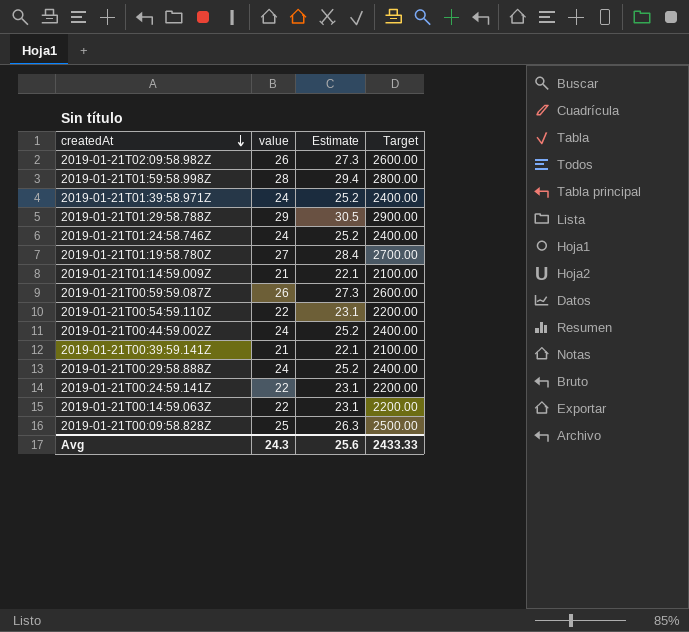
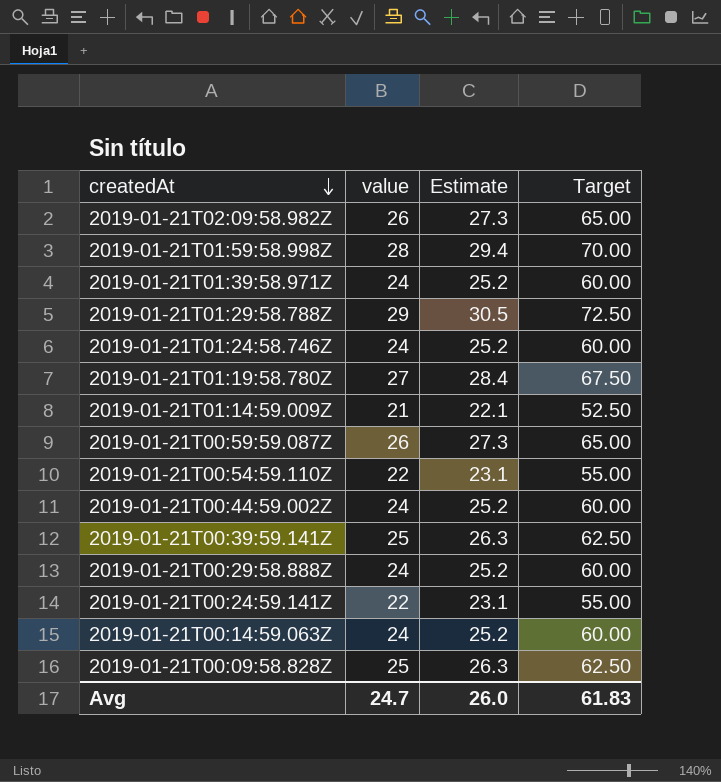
column Target | formula: [value] * 100 -> [value] * 2.5
2019-01-21T00:39:59.141Z | value: 21 -> 25
2019-01-21T00:39:59.141Z | Estimate: 22.1 -> 26.3
2019-01-21T00:14:59.063Z | value: 22 -> 24
2019-01-21T00:14:59.063Z | Estimate: 23.1 -> 25.2
Avg | value: 24.3 -> 24.7
Avg | Estimate: 25.6 -> 26.0
Avg | Target: 2433.33 -> 61.83

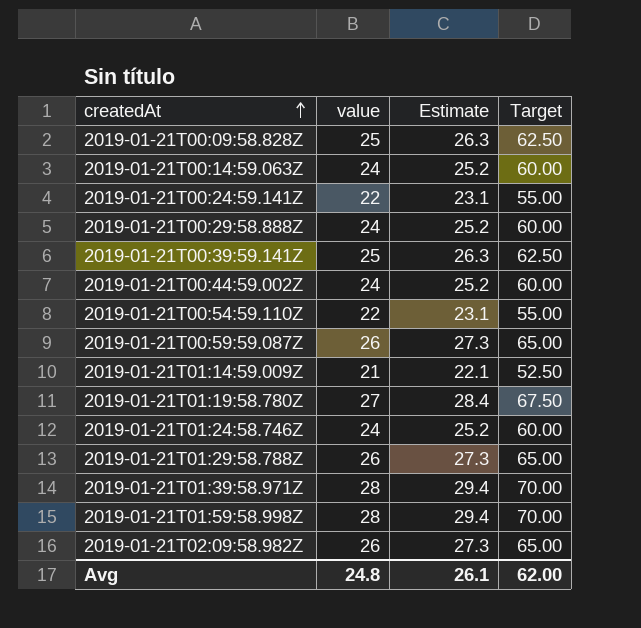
row order: createdAt descending -> createdAt ascending
2019-01-21T01:29:58.788Z | value: 29 -> 26
2019-01-21T01:29:58.788Z | Estimate: 30.5 -> 27.3
2019-01-21T01:29:58.788Z | Target: 72.50 -> 65.00
2019-01-21T01:39:58.971Z | value: 24 -> 28
2019-01-21T01:39:58.971Z | Estimate: 25.2 -> 29.4
2019-01-21T01:39:58.971Z | Target: 60.00 -> 70.00
Avg | value: 24.7 -> 24.8
Avg | Estimate: 26.0 -> 26.1
Avg | Target: 61.83 -> 62.00

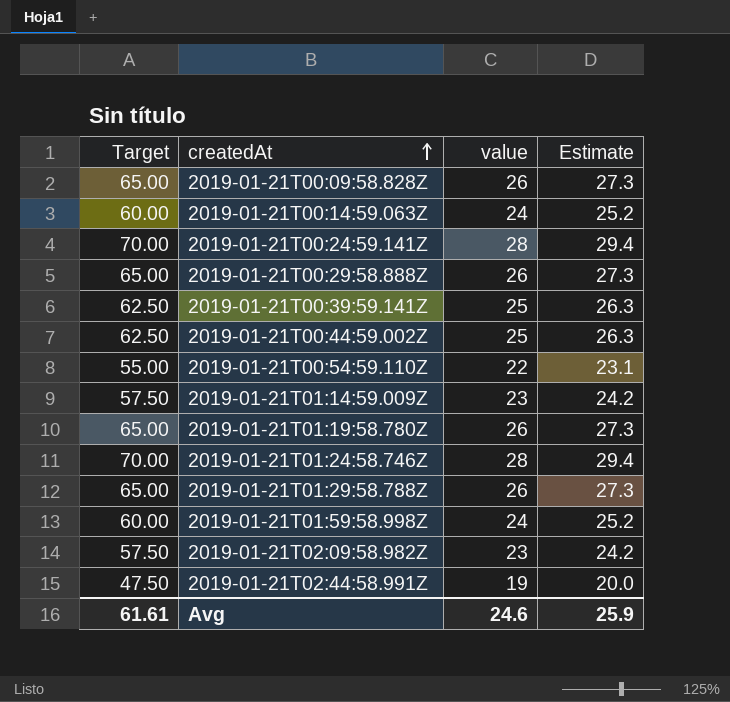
column Target | position: 4 -> 1
row 2019-01-21T00:59:59.087Z: 26 | 27.3 | 65.00 -> none
row 2019-01-21T01:39:58.971Z: 28 | 29.4 | 70.00 -> none
2019-01-21T00:09:58.828Z | Target: 62.50 -> 65.00
2019-01-21T00:09:58.828Z | value: 25 -> 26
2019-01-21T00:09:58.828Z | Estimate: 26.3 -> 27.3
2019-01-21T00:24:59.141Z | Target: 55.00 -> 70.00
2019-01-21T00:24:59.141Z | value: 22 -> 28
2019-01-21T00:24:59.141Z | Estimate: 23.1 -> 29.4
2019-01-21T00:29:58.888Z | Target: 60.00 -> 65.00
2019-01-21T00:29:58.888Z | value: 24 -> 26
2019-01-21T00:29:58.888Z | Estimate: 25.2 -> 27.3
2019-01-21T00:44:59.002Z | Target: 60.00 -> 62.50
2019-01-21T00:44:59.002Z | value: 24 -> 25
2019-01-21T00:44:59.002Z | Estimate: 25.2 -> 26.3
2019-01-21T01:14:59.009Z | Target: 52.50 -> 57.50
2019-01-21T01:14:59.009Z | value: 21 -> 23
2019-01-21T01:14:59.009Z | Estimate: 22.1 -> 24.2
2019-01-21T01:19:58.780Z | Target: 67.50 -> 65.00
2019-01-21T01:19:58.780Z | value: 27 -> 26
2019-01-21T01:19:58.780Z | Estimate: 28.4 -> 27.3
2019-01-21T01:24:58.746Z | Target: 60.00 -> 70.00
2019-01-21T01:24:58.746Z | value: 24 -> 28
2019-01-21T01:24:58.746Z | Estimate: 25.2 -> 29.4
2019-01-21T01:59:58.998Z | Target: 70.00 -> 60.00
2019-01-21T01:59:58.998Z | value: 28 -> 24
2019-01-21T01:59:58.998Z | Estimate: 29.4 -> 25.2
2019-01-21T02:09:58.982Z | Target: 65.00 -> 57.50
2019-01-21T02:09:58.982Z | value: 26 -> 23
2019-01-21T02:09:58.982Z | Estimate: 27.3 -> 24.2
row 2019-01-21T02:44:58.991Z: none -> 47.50 | 19 | 20.0
Avg | Target: 62.00 -> 61.61
Avg | value: 24.8 -> 24.6
Avg | Estimate: 26.1 -> 25.9

